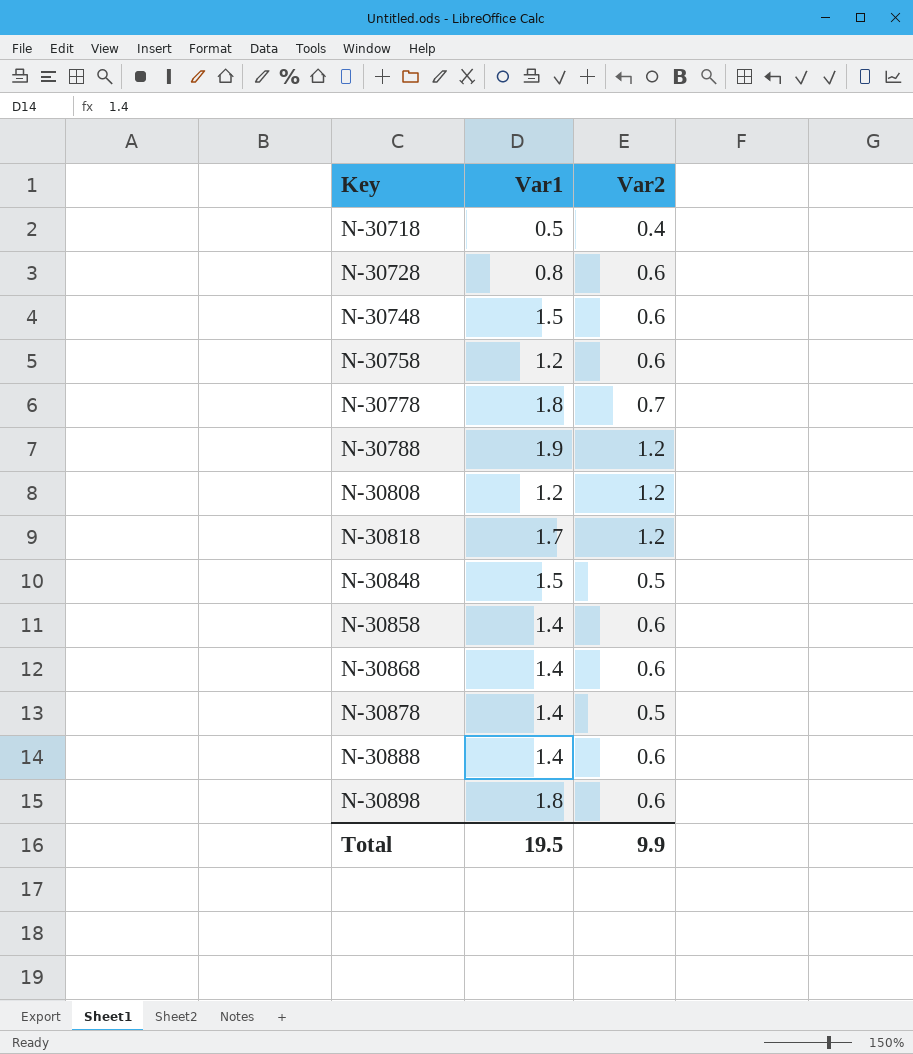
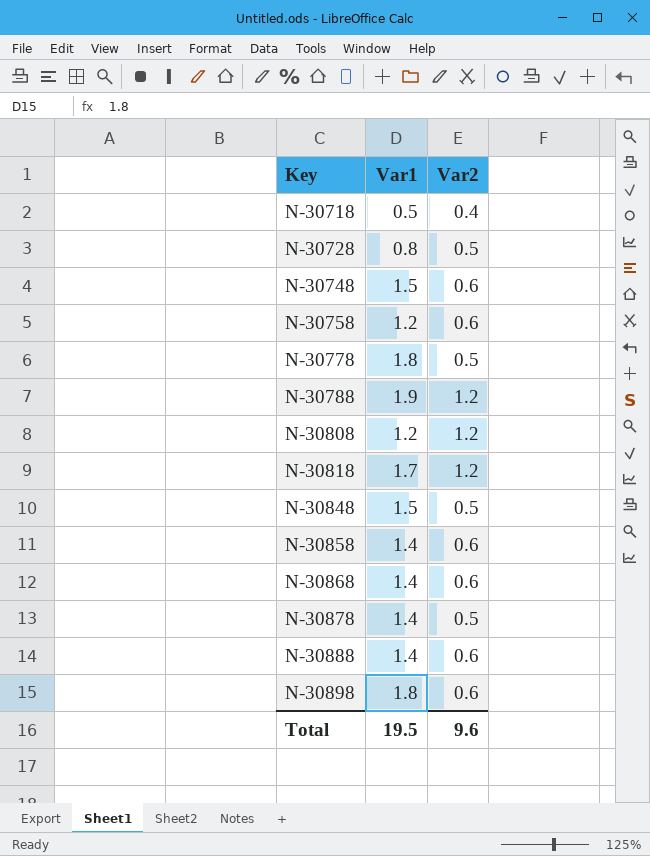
N-30728 | Var2: 0.6 -> 0.5
N-30778 | Var2: 0.7 -> 0.5
Total | Var2: 9.9 -> 9.6

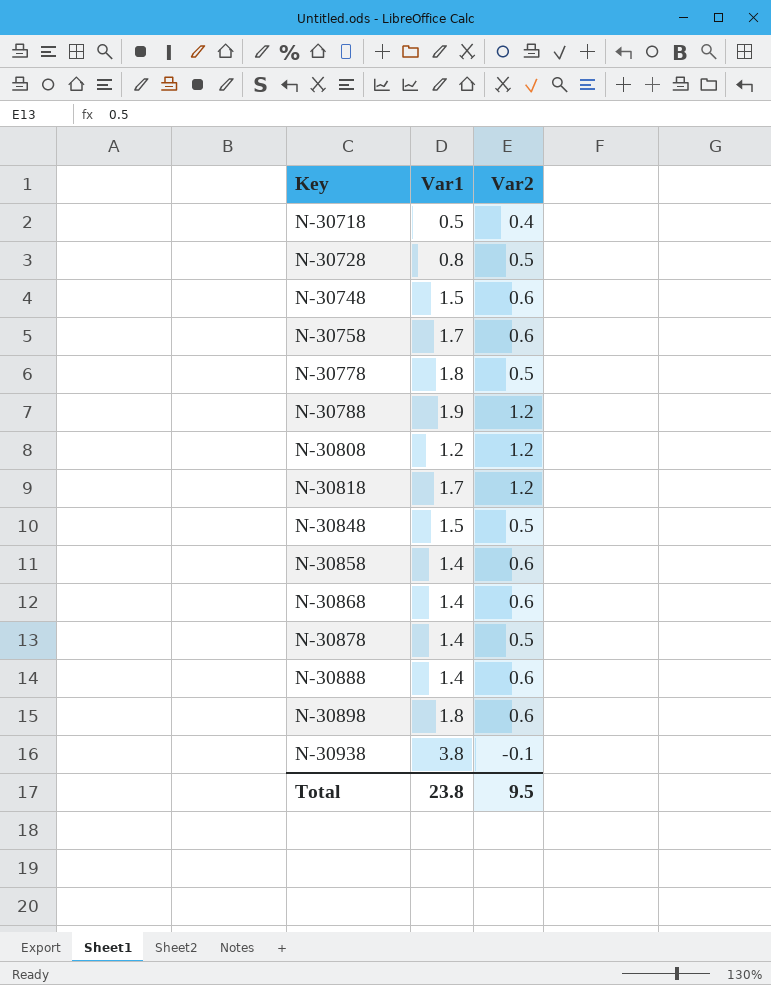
N-30758 | Var1: 1.2 -> 1.7
row N-30938: none -> 3.8 | -0.1
Total | Var1: 19.5 -> 23.8
Total | Var2: 9.6 -> 9.5

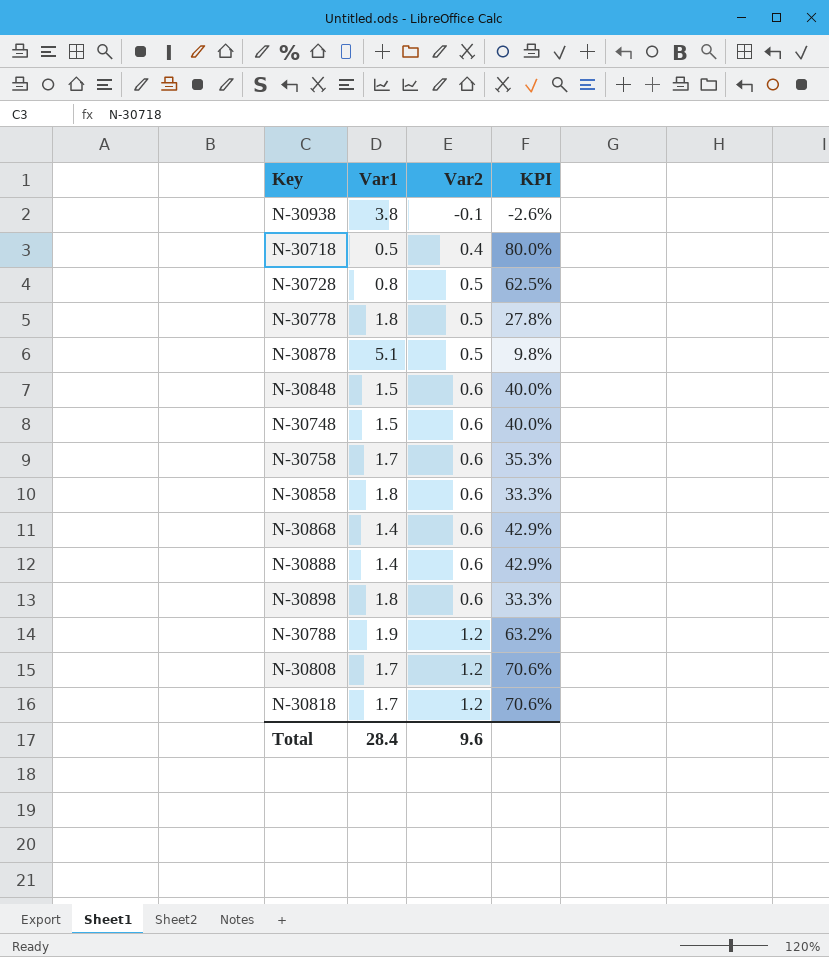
row order: Key ascending -> Var2 ascending
column KPI | formula: none -> [Var2] / [Var1]
N-30878 | Var1: 1.4 -> 5.1
N-30848 | Var2: 0.5 -> 0.6
N-30858 | Var1: 1.4 -> 1.8
N-30808 | Var1: 1.2 -> 1.7
Total | Var1: 23.8 -> 28.4
Total | Var2: 9.5 -> 9.6

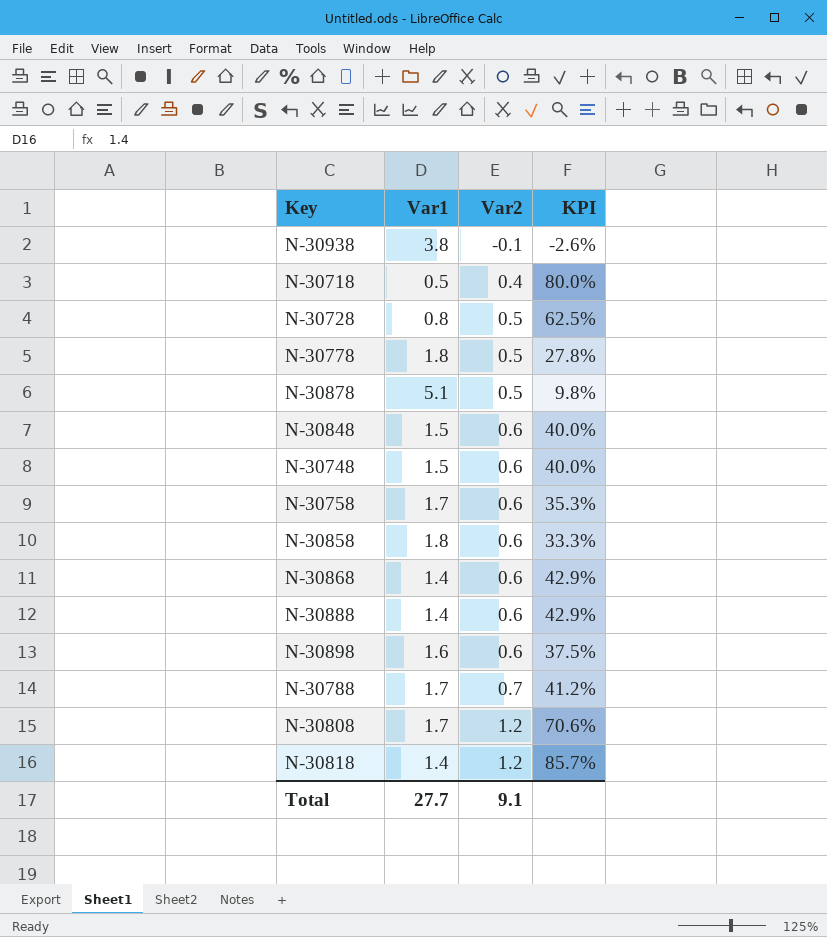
N-30898 | Var1: 1.8 -> 1.6
N-30898 | KPI: 33.3% -> 37.5%
N-30788 | Var1: 1.9 -> 1.7
N-30788 | Var2: 1.2 -> 0.7
N-30788 | KPI: 63.2% -> 41.2%
N-30818 | Var1: 1.7 -> 1.4
N-30818 | KPI: 70.6% -> 85.7%
Total | Var1: 28.4 -> 27.7
Total | Var2: 9.6 -> 9.1

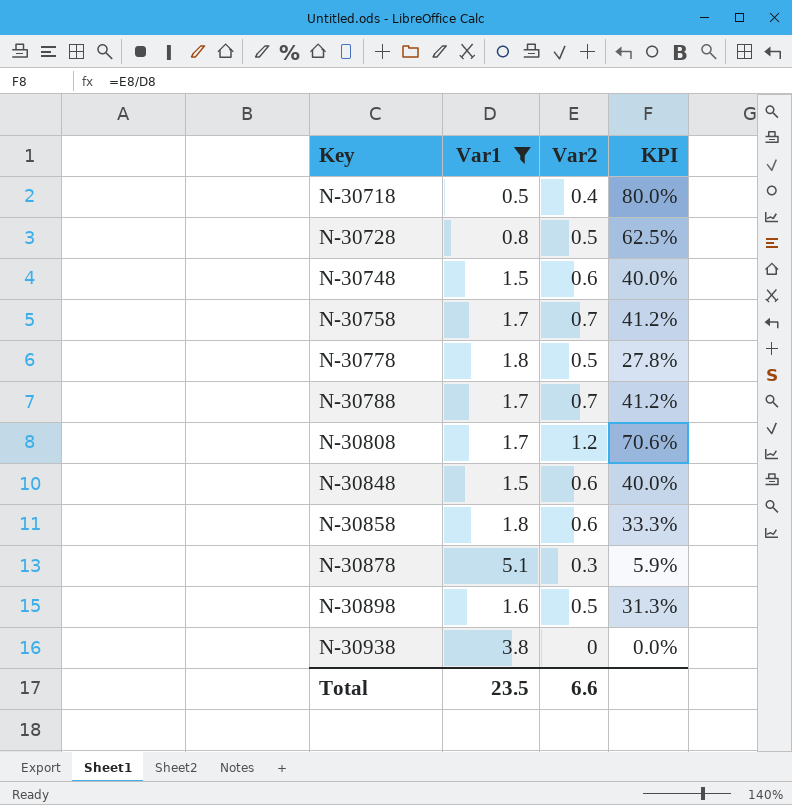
filter: none -> Var1 != 1.4
row order: Var2 ascending -> Key ascending
N-30758 | Var2: 0.6 -> 0.7
N-30758 | KPI: 35.3% -> 41.2%
N-30878 | Var2: 0.5 -> 0.3
N-30878 | KPI: 9.8% -> 5.9%
N-30898 | Var2: 0.6 -> 0.5
N-30898 | KPI: 37.5% -> 31.3%
N-30938 | Var2: -0.1 -> 0
N-30938 | KPI: -2.6% -> 0.0%
Total | Var1: 27.7 -> 23.5
Total | Var2: 9.1 -> 6.6

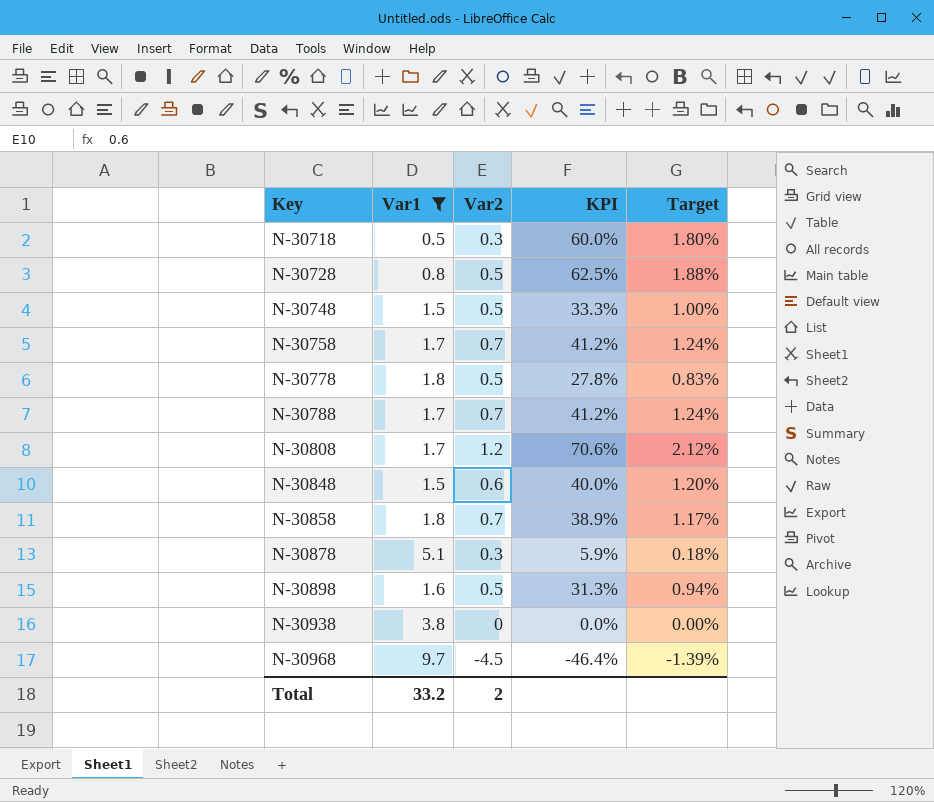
column Target | formula: none -> [KPI] * 0.03
N-30718 | Var2: 0.4 -> 0.3
N-30718 | KPI: 80.0% -> 60.0%
N-30748 | Var2: 0.6 -> 0.5
N-30748 | KPI: 40.0% -> 33.3%
N-30858 | Var2: 0.6 -> 0.7
N-30858 | KPI: 33.3% -> 38.9%
row N-30968: none -> 9.7 | -4.5 | -46.4% | -1.39%
Total | Var1: 23.5 -> 33.2
Total | Var2: 6.6 -> 2

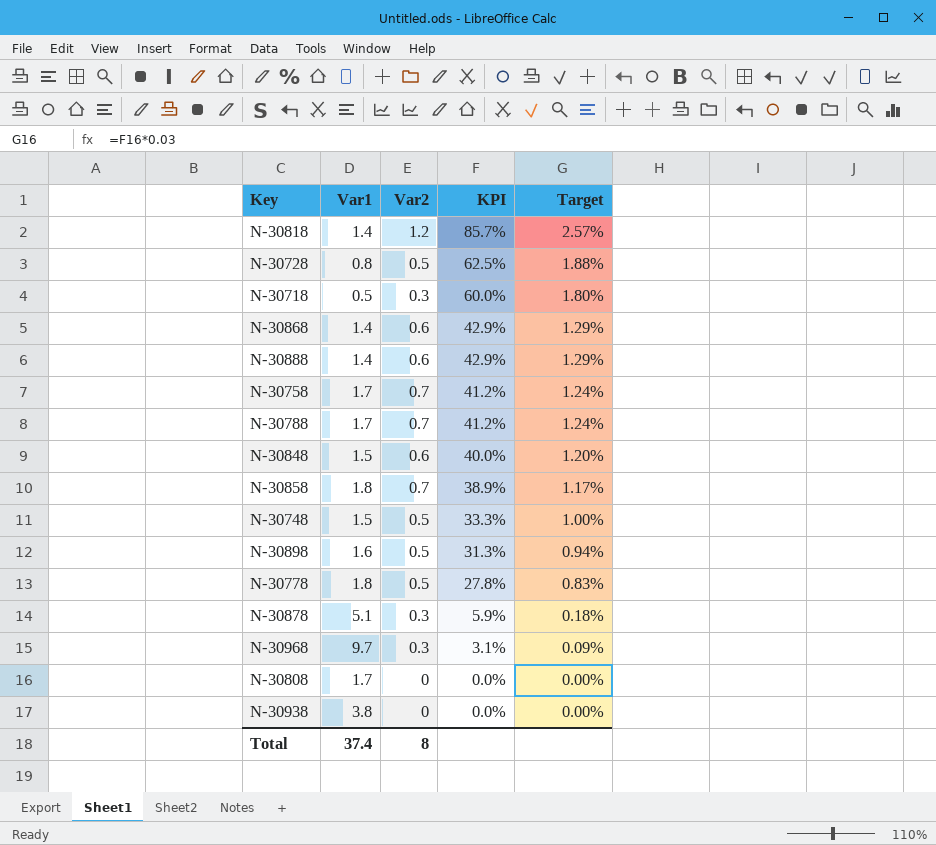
filter: Var1 != 1.4 -> none
row order: Key ascending -> KPI descending
N-30968 | Var2: -4.5 -> 0.3
N-30968 | KPI: -46.4% -> 3.1%
N-30968 | Target: -1.39% -> 0.09%
N-30808 | Var2: 1.2 -> 0
N-30808 | KPI: 70.6% -> 0.0%
N-30808 | Target: 2.12% -> 0.00%
Total | Var1: 33.2 -> 37.4
Total | Var2: 2 -> 8

